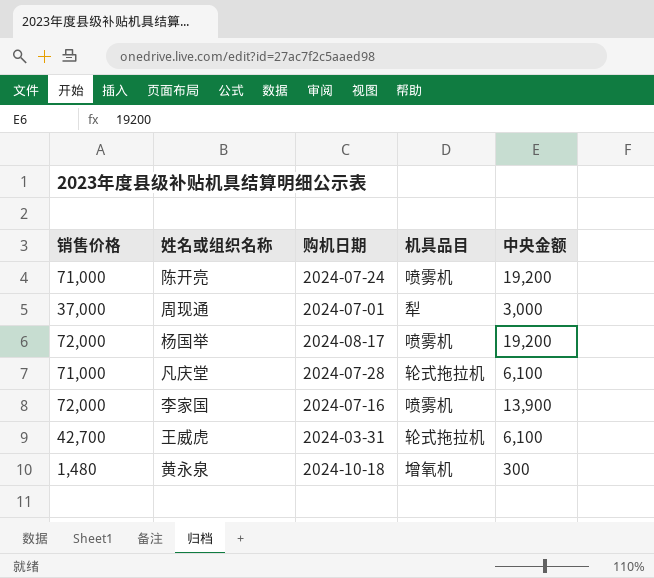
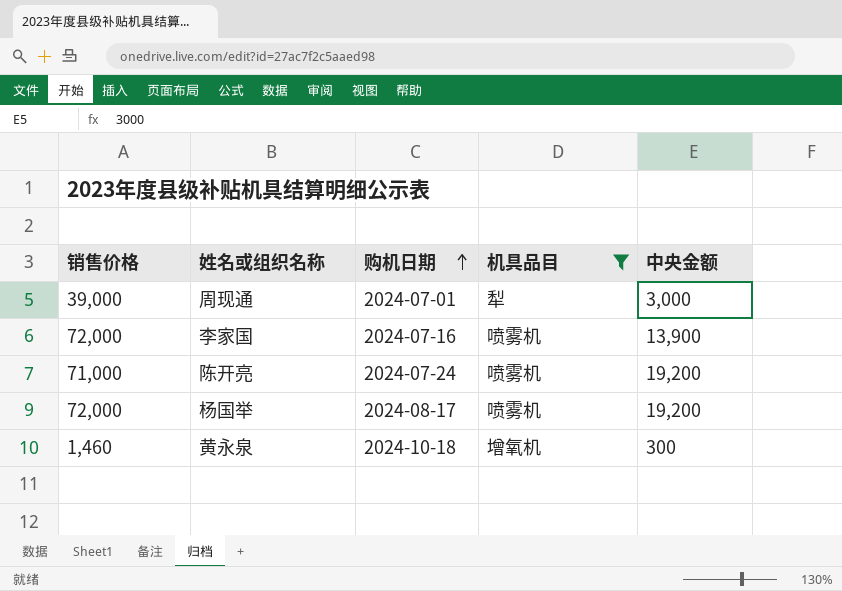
filter: none -> 机具品目 != 轮式拖拉机
row order: none -> 购机日期 ascending
周现通 | 销售价格: 37,000 -> 39,000
黄永泉 | 销售价格: 1,480 -> 1,460

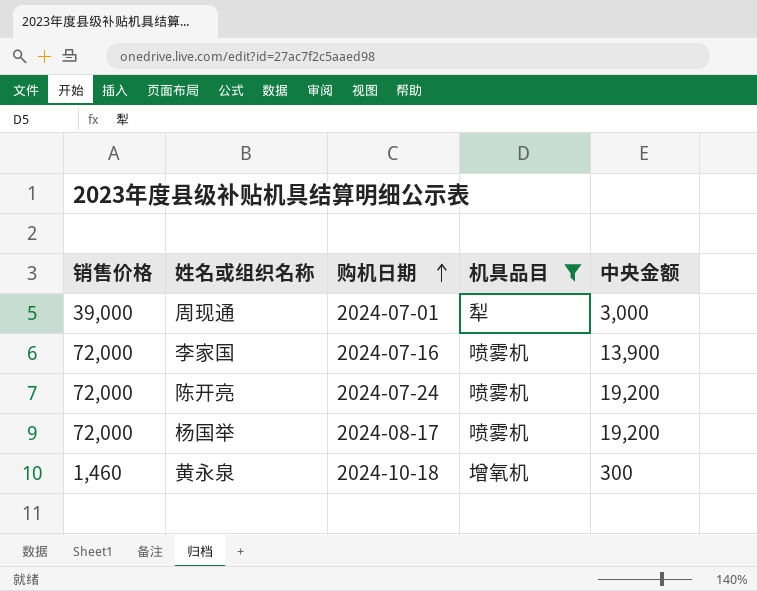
陈开亮 | 销售价格: 71,000 -> 72,000

